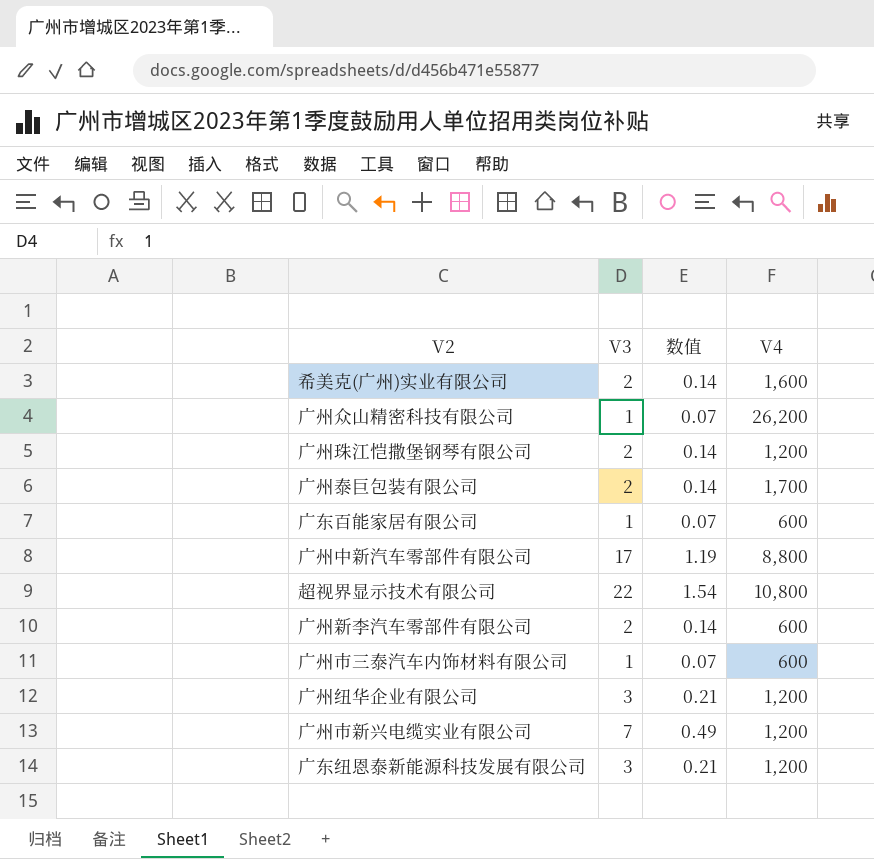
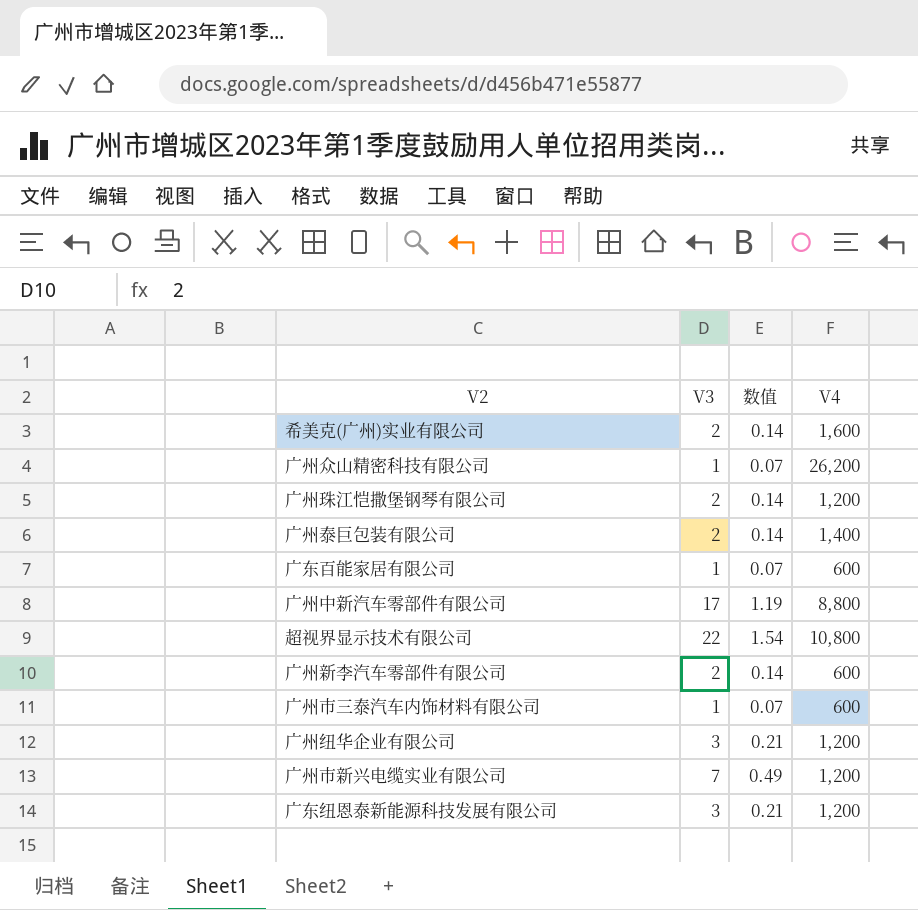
广州泰巨包装有限公司 | V4: 1,700 -> 1,400

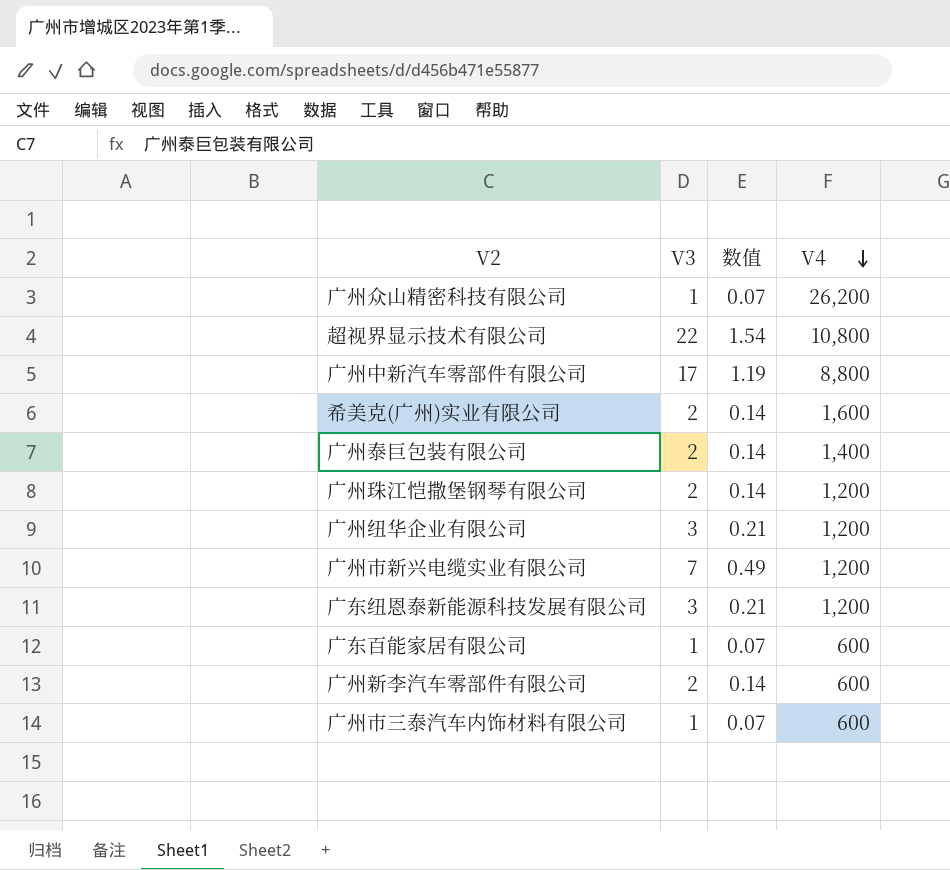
row order: none -> V4 descending

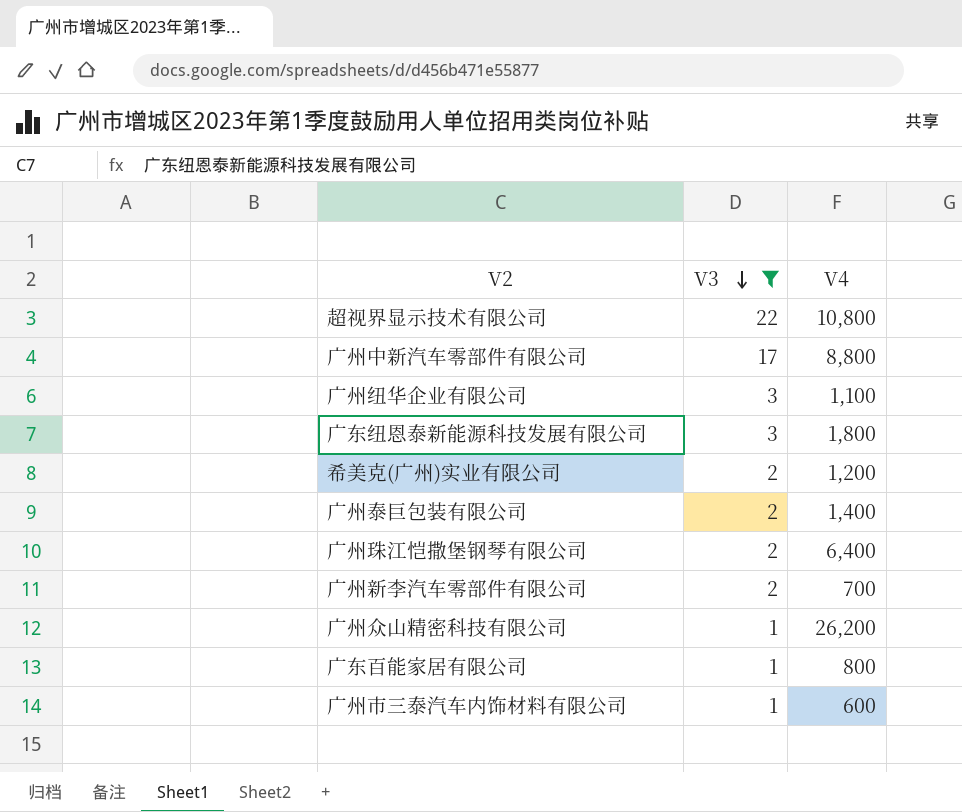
filter: none -> V3 != 7
row order: V4 descending -> V3 descending
column 数值 | formula: [V3] * 0.07 -> none
广州纽华企业有限公司 | V4: 1,200 -> 1,100
广东纽恩泰新能源科技发展有限公司 | V4: 1,200 -> 1,800
希美克(广州)实业有限公司 | V4: 1,600 -> 1,200
广州珠江恺撒堡钢琴有限公司 | V4: 1,200 -> 6,400
广州新李汽车零部件有限公司 | V4: 600 -> 700
广东百能家居有限公司 | V4: 600 -> 800

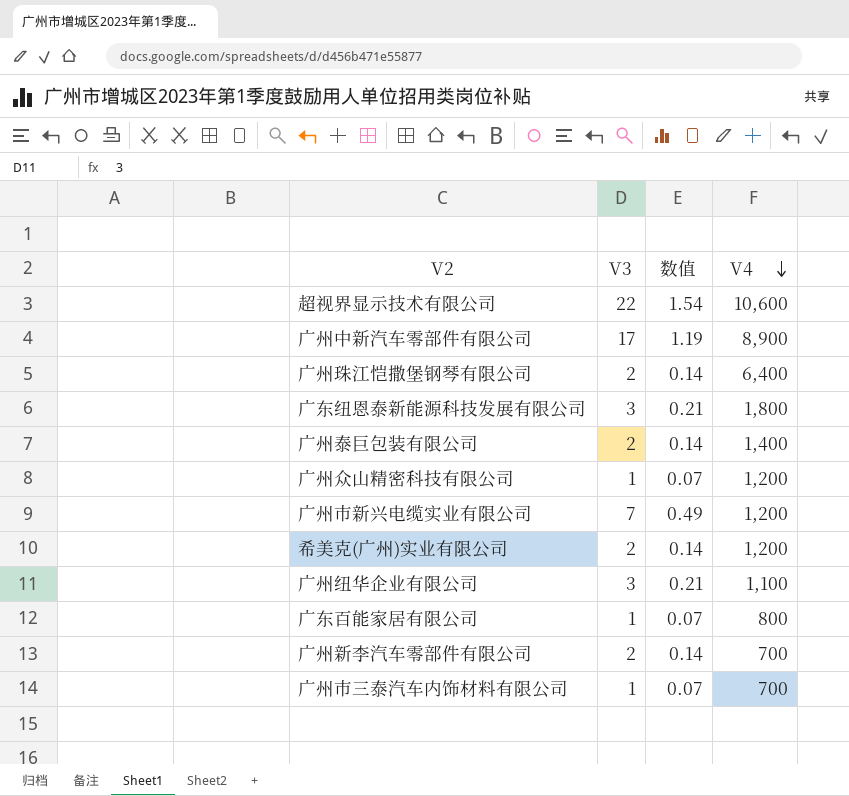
filter: V3 != 7 -> none
row order: V3 descending -> V4 descending
column 数值 | formula: none -> [V3] * 0.07
超视界显示技术有限公司 | V4: 10,800 -> 10,600
广州中新汽车零部件有限公司 | V4: 8,800 -> 8,900
广州众山精密科技有限公司 | V4: 26,200 -> 1,200
广州市三泰汽车内饰材料有限公司 | V4: 600 -> 700

